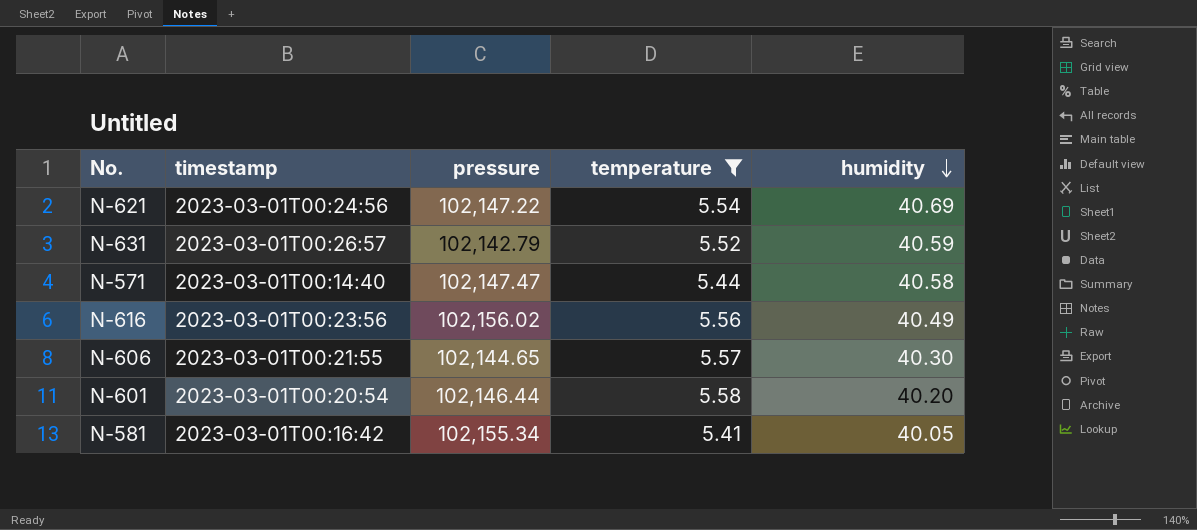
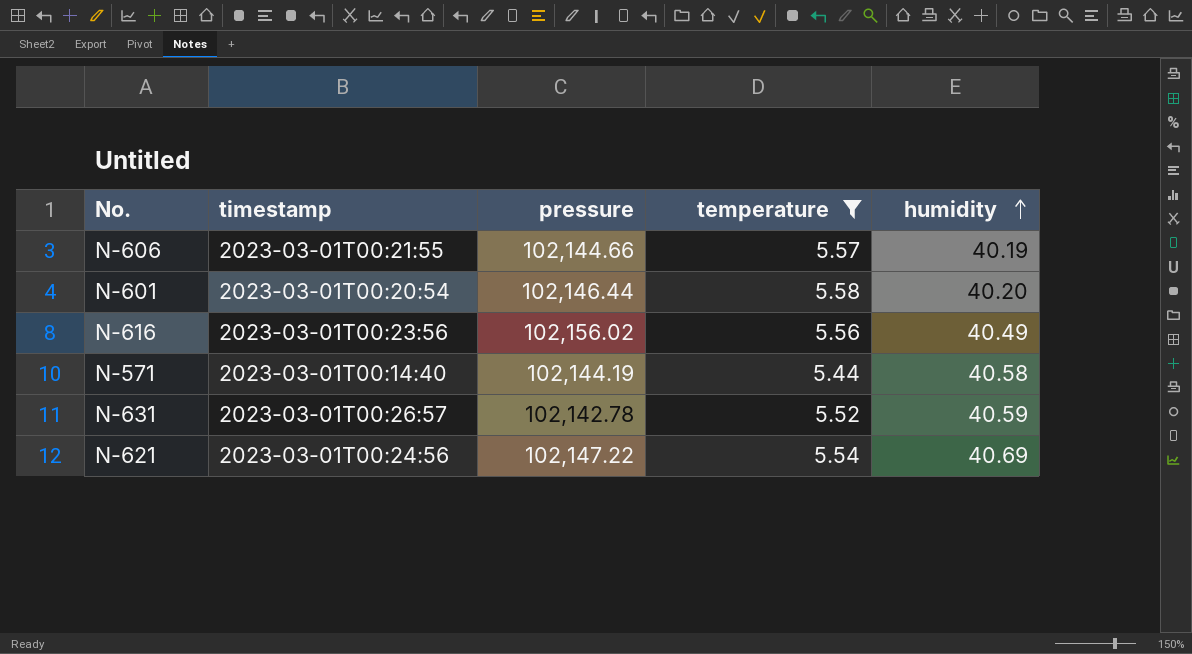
row order: humidity descending -> humidity ascending
row N-581: 2023-03-01T00:16:42 | 102,155.34 | 5.41 | 40.05 -> none
N-606 | pressure: 102,144.65 -> 102,144.66
N-606 | humidity: 40.30 -> 40.19
N-571 | pressure: 102,147.47 -> 102,144.19
N-631 | pressure: 102,142.79 -> 102,142.78

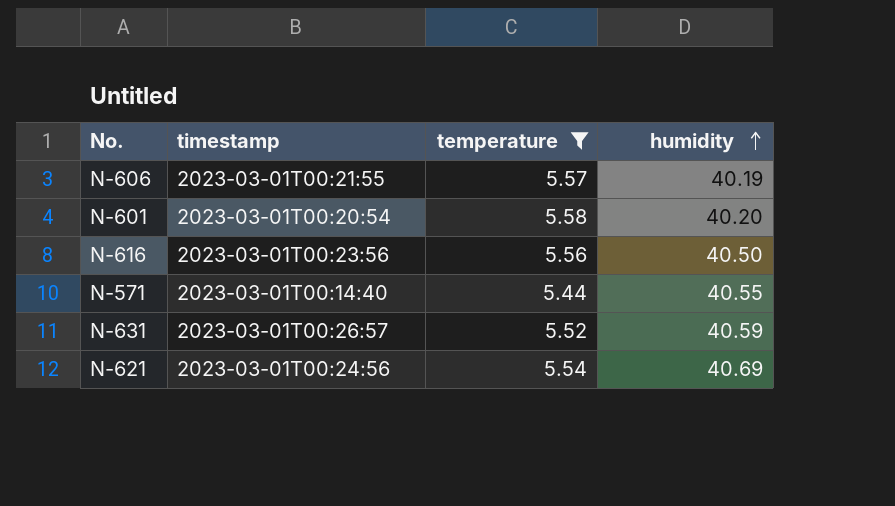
column pressure | position: 3 -> none
N-616 | humidity: 40.49 -> 40.50
N-571 | humidity: 40.58 -> 40.55

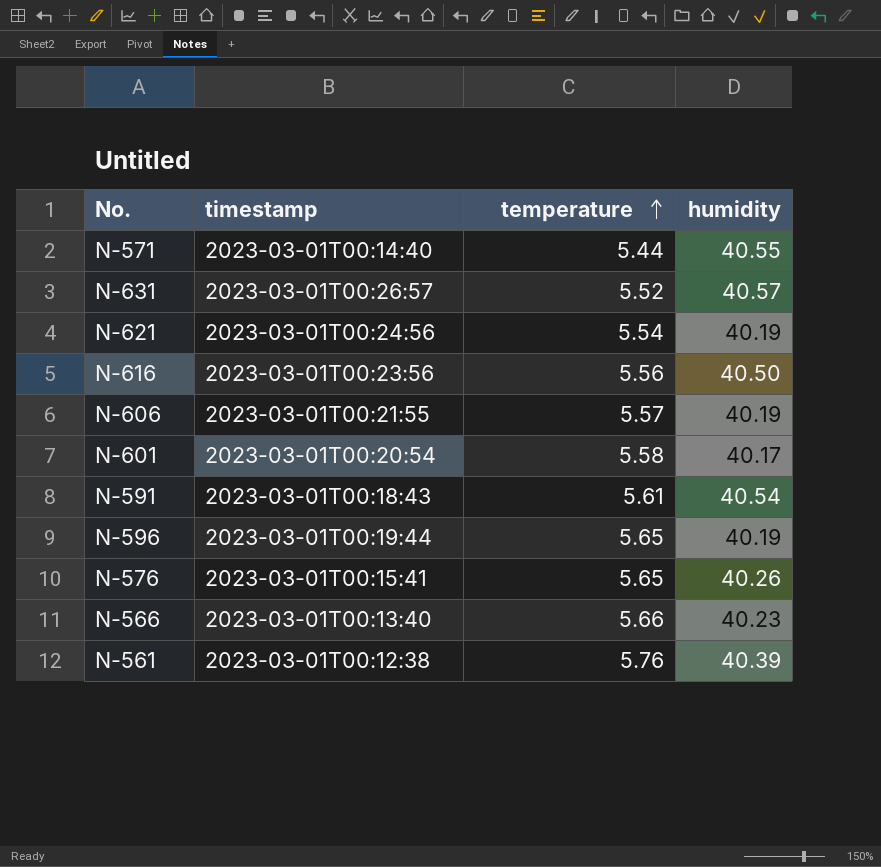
filter: temperature <= 5.58 -> none
row order: humidity ascending -> temperature ascending
N-631 | humidity: 40.59 -> 40.57
N-621 | humidity: 40.69 -> 40.19
N-601 | humidity: 40.20 -> 40.17

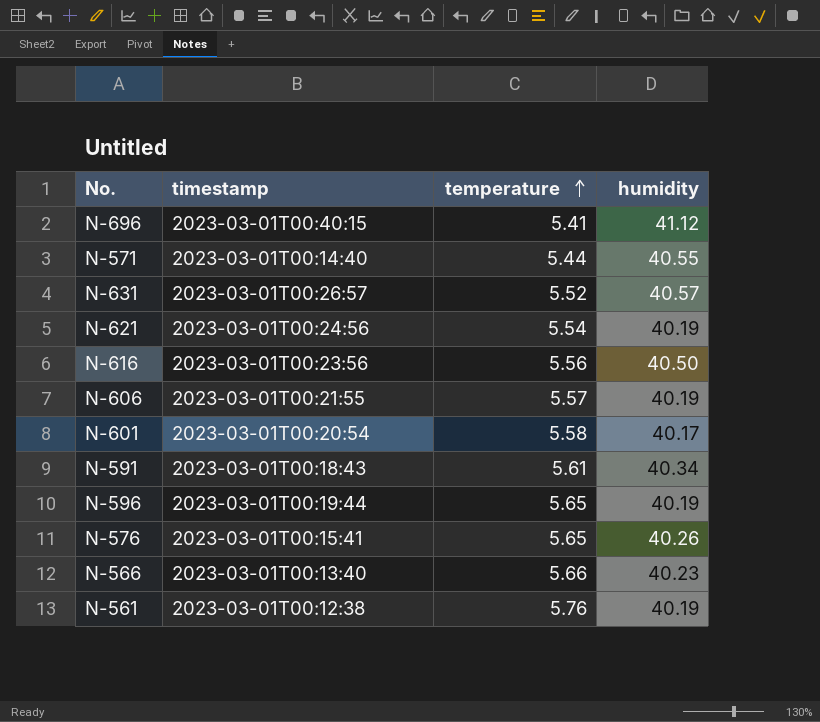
row N-696: none -> 2023-03-01T00:40:15 | 5.41 | 41.12
N-591 | humidity: 40.54 -> 40.34
N-561 | humidity: 40.39 -> 40.19

